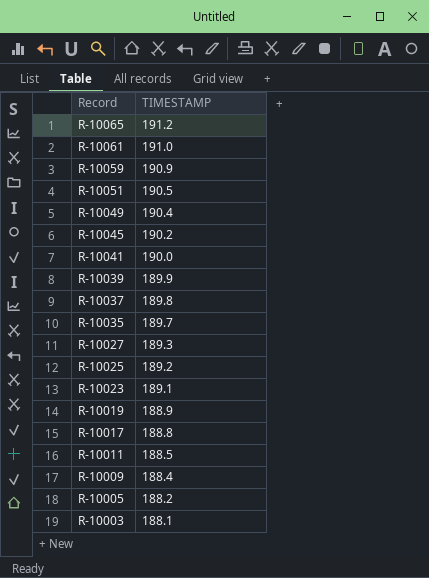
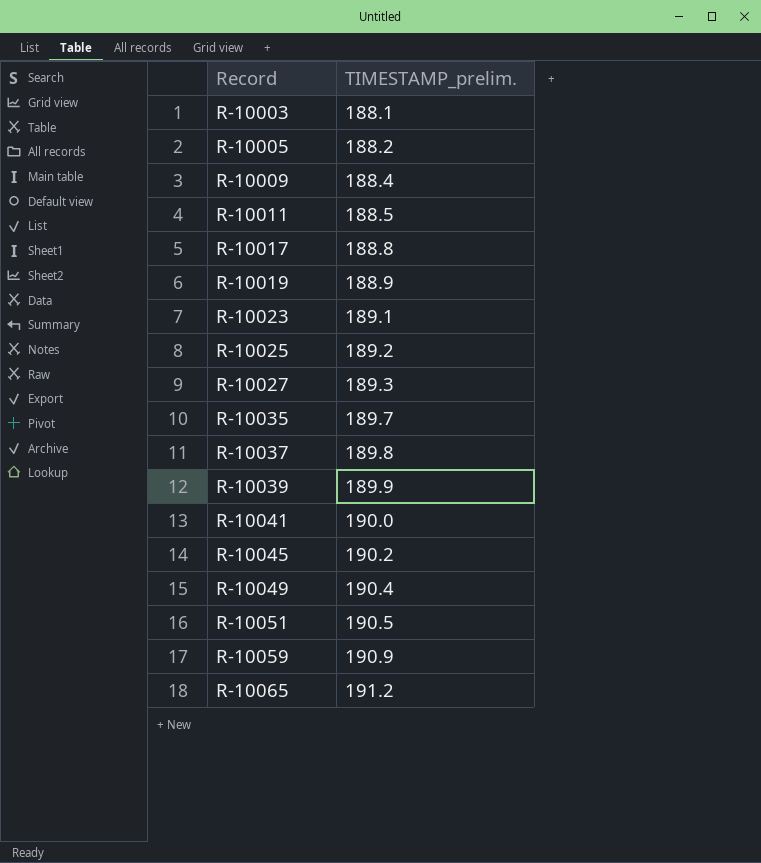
row order: Record descending -> Record ascending
column name: TIMESTAMP -> TIMESTAMP_prelim.
row R-10061: 191.0 -> none

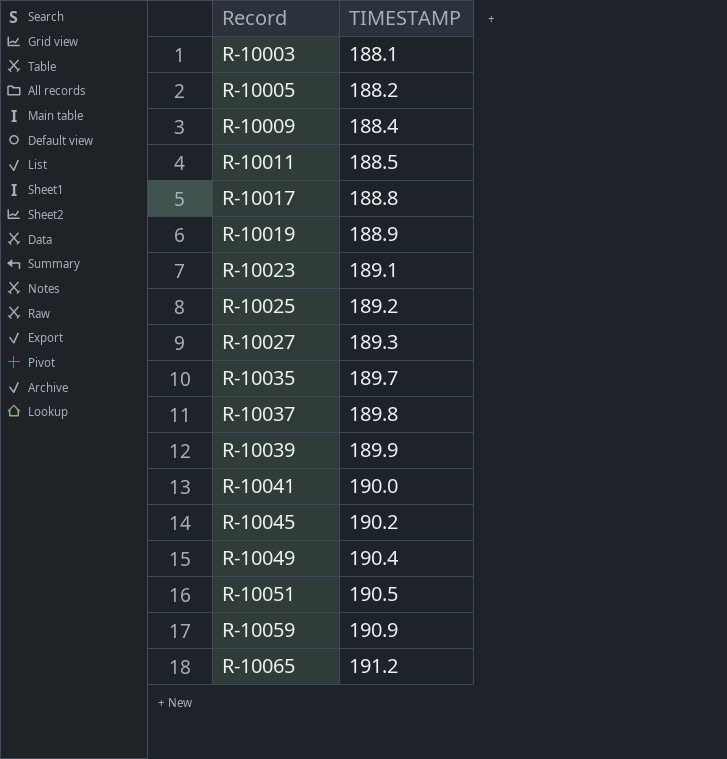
column name: TIMESTAMP_prelim. -> TIMESTAMP

